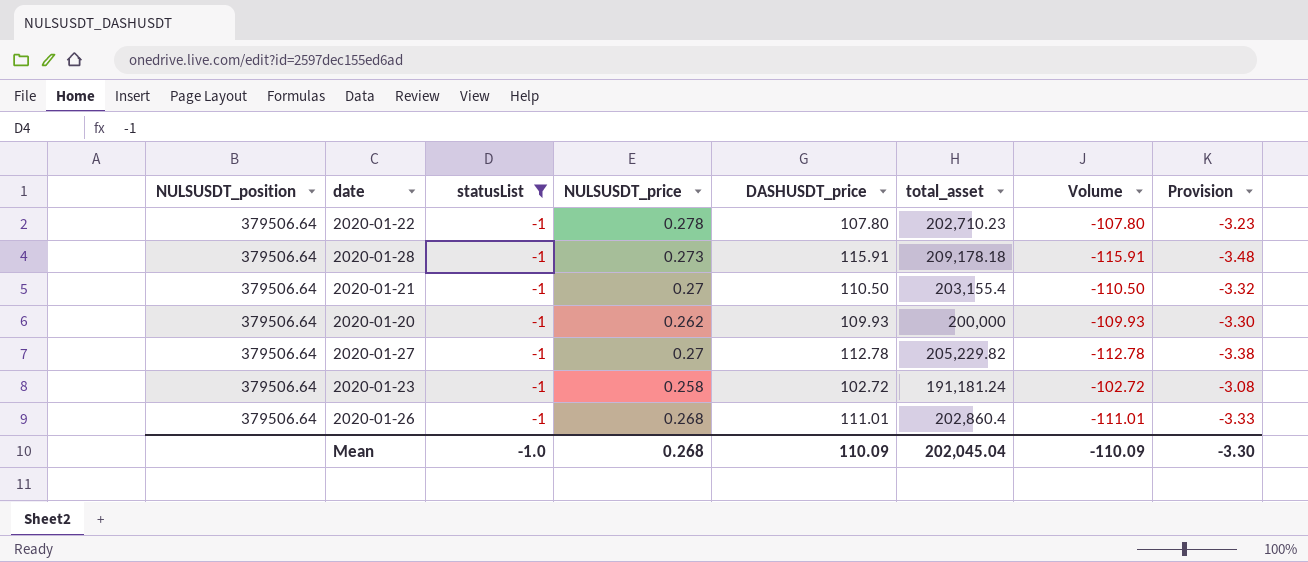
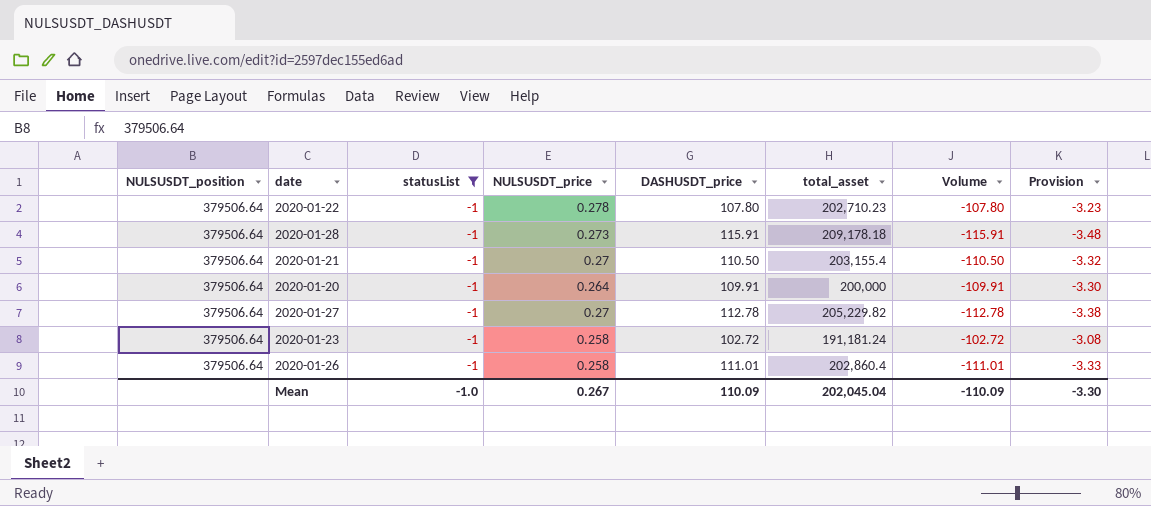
2020-01-20 | NULSUSDT_price: 0.262 -> 0.264
2020-01-20 | DASHUSDT_price: 109.93 -> 109.91
2020-01-20 | Volume: -109.93 -> -109.91
2020-01-26 | NULSUSDT_price: 0.268 -> 0.258
Mean | NULSUSDT_price: 0.268 -> 0.267

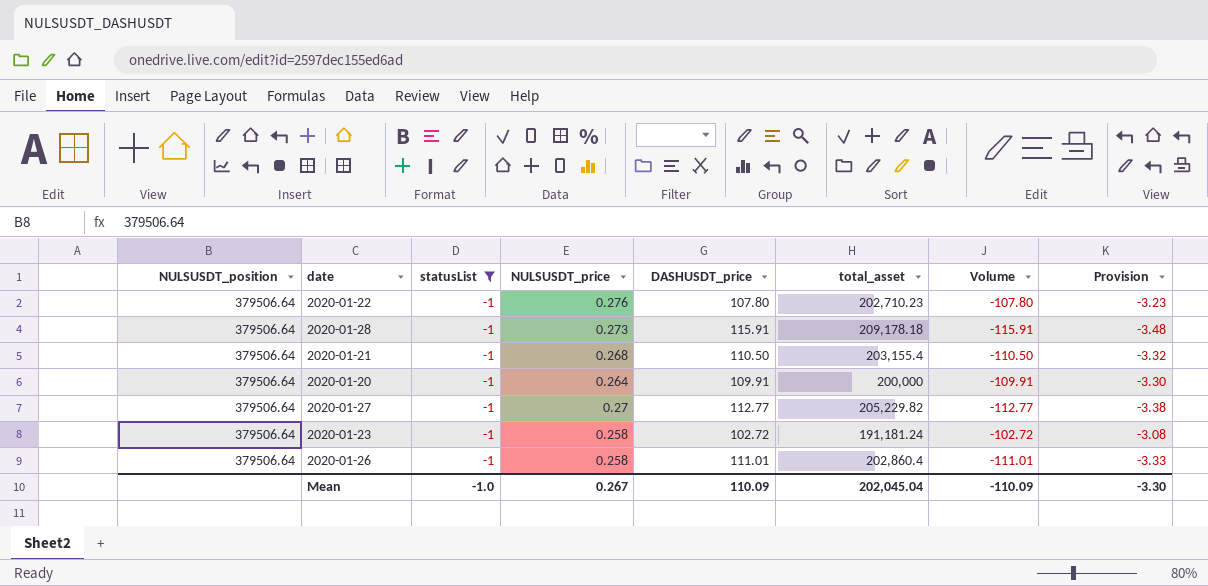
2020-01-22 | NULSUSDT_price: 0.278 -> 0.276
2020-01-21 | NULSUSDT_price: 0.27 -> 0.268
2020-01-27 | DASHUSDT_price: 112.78 -> 112.77
2020-01-27 | Volume: -112.78 -> -112.77

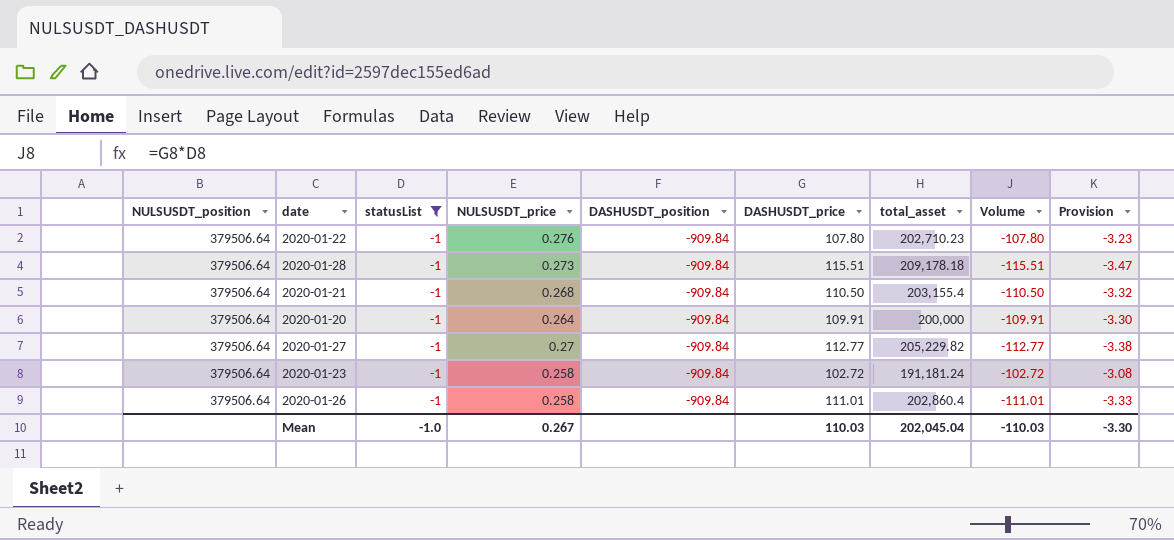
column DASHUSDT_position | position: none -> 5
2020-01-28 | DASHUSDT_price: 115.91 -> 115.51
2020-01-28 | Volume: -115.91 -> -115.51
2020-01-28 | Provision: -3.48 -> -3.47
Mean | DASHUSDT_price: 110.09 -> 110.03
Mean | Volume: -110.09 -> -110.03

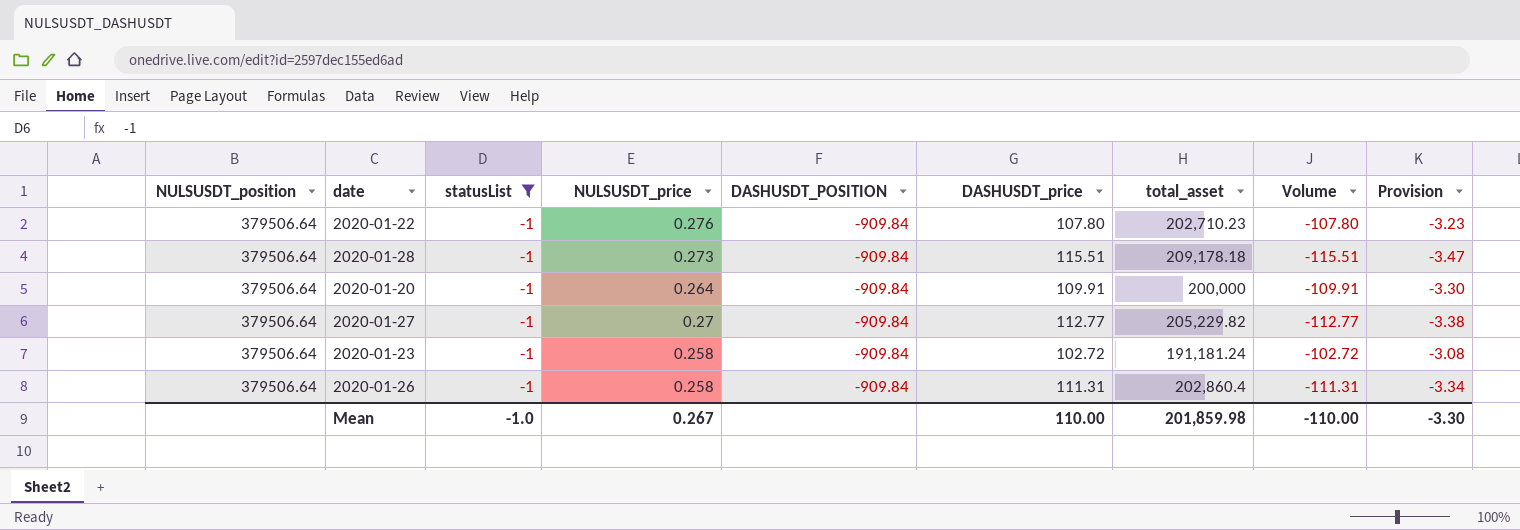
column name: DASHUSDT_position -> DASHUSDT_POSITION
row 2020-01-21: 379506.64 | -1 | 0.268 | -909.84 | 110.50 | 203,155.4 | -110.50 | -3.32 -> none
2020-01-26 | DASHUSDT_price: 111.01 -> 111.31
2020-01-26 | Volume: -111.01 -> -111.31
2020-01-26 | Provision: -3.33 -> -3.34
Mean | DASHUSDT_price: 110.03 -> 110.00
Mean | total_asset: 202,045.04 -> 201,859.98
Mean | Volume: -110.03 -> -110.00

